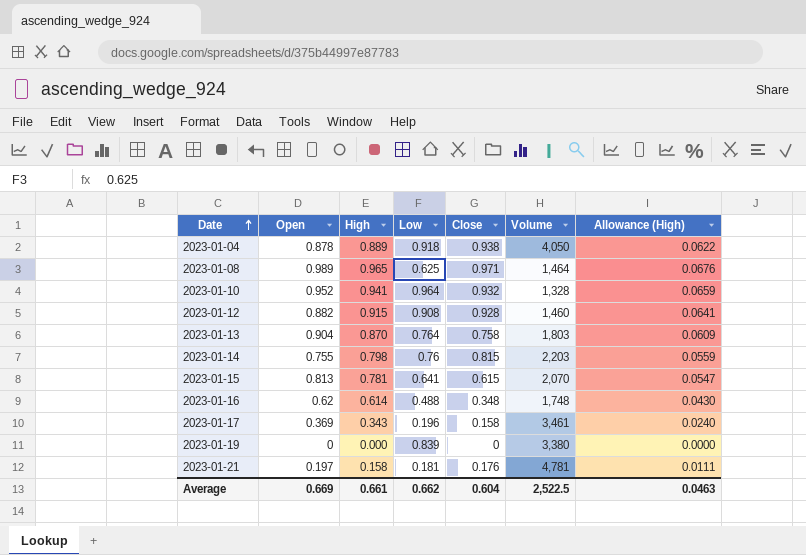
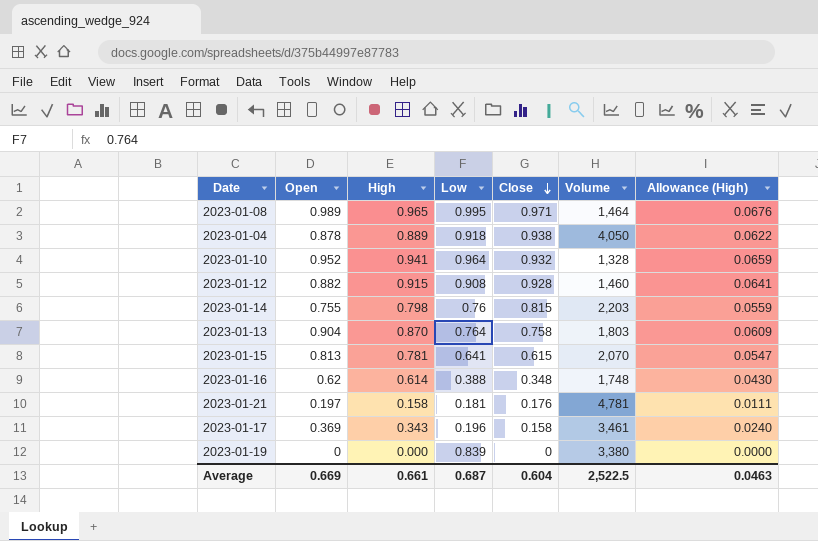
row order: Date ascending -> Close descending
2023-01-08 | Low: 0.625 -> 0.995
2023-01-16 | Low: 0.488 -> 0.388
Average | Low: 0.662 -> 0.687

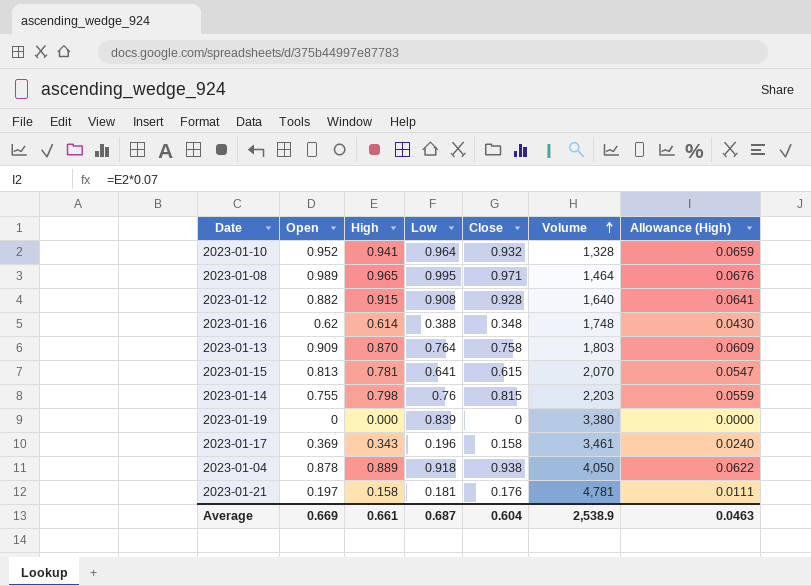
row order: Close descending -> Volume ascending
2023-01-12 | Volume: 1,460 -> 1,640
2023-01-13 | Open: 0.904 -> 0.909
Average | Volume: 2,522.5 -> 2,538.9

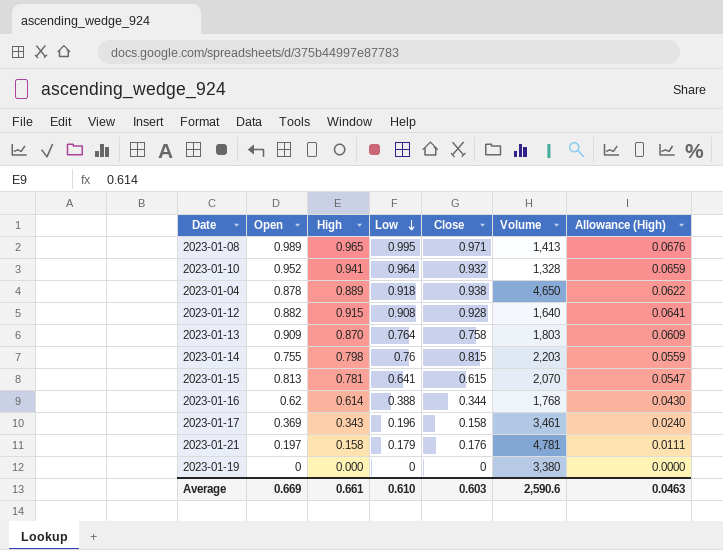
row order: Volume ascending -> Low descending
2023-01-08 | Volume: 1,464 -> 1,413
2023-01-04 | Volume: 4,050 -> 4,650
2023-01-16 | Close: 0.348 -> 0.344
2023-01-16 | Volume: 1,748 -> 1,768
2023-01-21 | Low: 0.181 -> 0.179
2023-01-19 | Low: 0.839 -> 0
Average | Low: 0.687 -> 0.610
Average | Close: 0.604 -> 0.603
Average | Volume: 2,538.9 -> 2,590.6

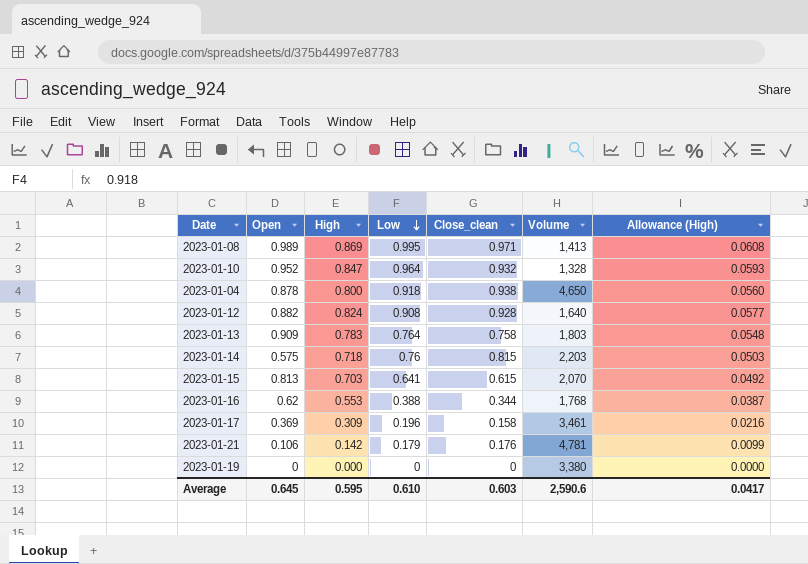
column name: Close -> Close_clean
2023-01-08 | High: 0.965 -> 0.869
2023-01-08 | Allowance (High): 0.0676 -> 0.0608
2023-01-10 | High: 0.941 -> 0.847
2023-01-10 | Allowance (High): 0.0659 -> 0.0593
2023-01-04 | High: 0.889 -> 0.800
2023-01-04 | Allowance (High): 0.0622 -> 0.0560
2023-01-12 | High: 0.915 -> 0.824
2023-01-12 | Allowance (High): 0.0641 -> 0.0577
2023-01-13 | High: 0.870 -> 0.783
2023-01-13 | Allowance (High): 0.0609 -> 0.0548
2023-01-14 | Open: 0.755 -> 0.575
2023-01-14 | High: 0.798 -> 0.718
2023-01-14 | Allowance (High): 0.0559 -> 0.0503
2023-01-15 | High: 0.781 -> 0.703
2023-01-15 | Allowance (High): 0.0547 -> 0.0492
2023-01-16 | High: 0.614 -> 0.553
2023-01-16 | Allowance (High): 0.0430 -> 0.0387
2023-01-17 | High: 0.343 -> 0.309
2023-01-17 | Allowance (High): 0.0240 -> 0.0216
2023-01-21 | Open: 0.197 -> 0.106
2023-01-21 | High: 0.158 -> 0.142
2023-01-21 | Allowance (High): 0.0111 -> 0.0099
Average | Open: 0.669 -> 0.645
Average | High: 0.661 -> 0.595
Average | Allowance (High): 0.0463 -> 0.0417

